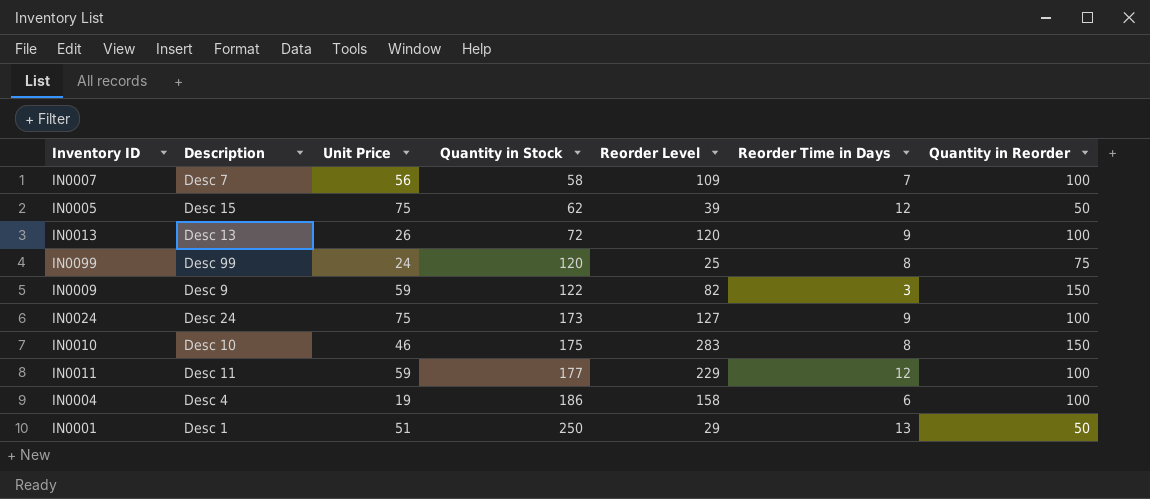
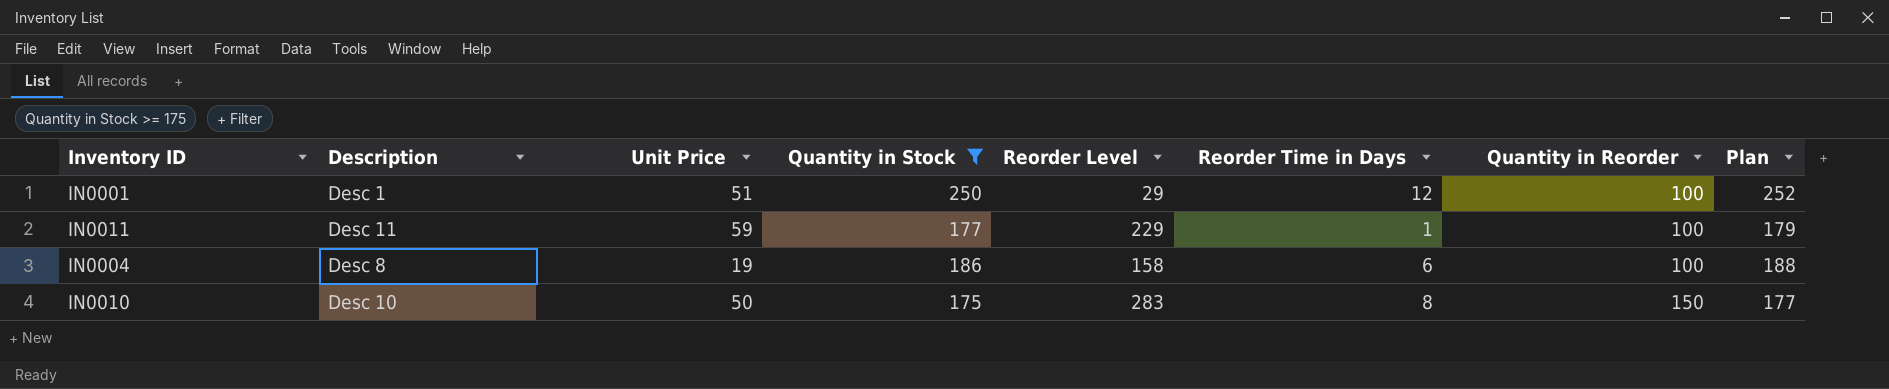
filter: none -> Quantity in Stock >= 175
row order: Quantity in Stock ascending -> Quantity in Reorder ascending
column Plan | formula: none -> [Quantity in Stock] + 2
IN0001 | Reorder Time in Days: 13 -> 12
IN0001 | Quantity in Reorder: 50 -> 100
IN0011 | Reorder Time in Days: 12 -> 1
IN0004 | Description: Desc 4 -> Desc 8
IN0010 | Unit Price: 46 -> 50

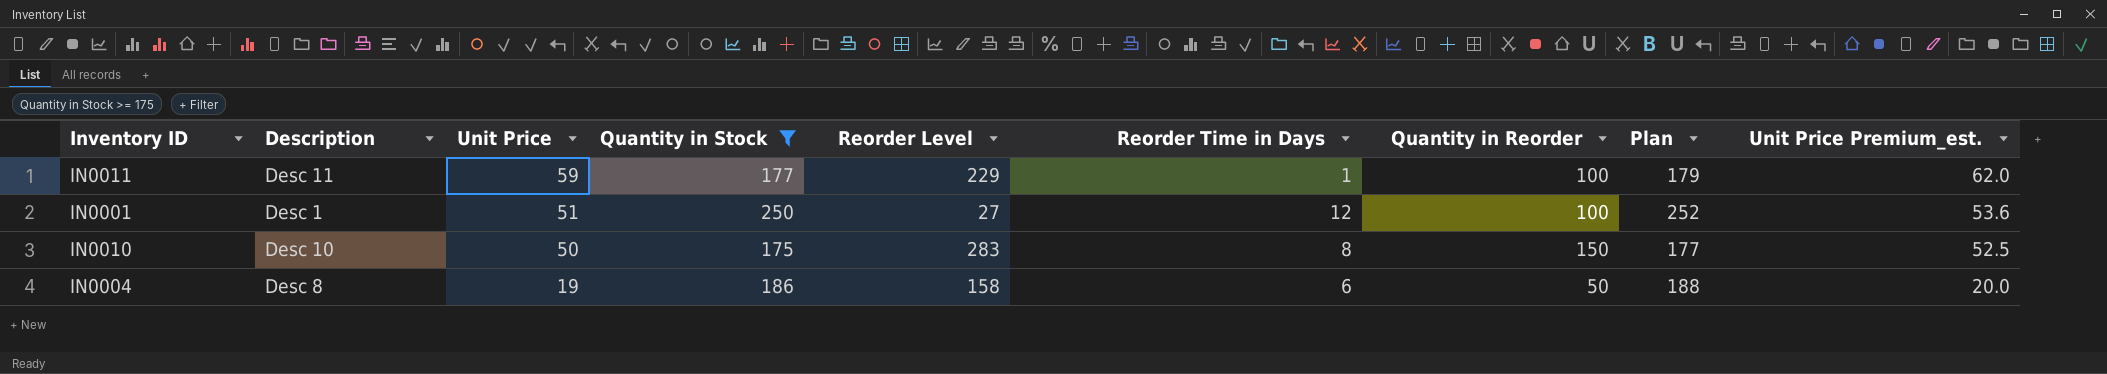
row order: Quantity in Reorder ascending -> Unit Price descending
column Unit Price Premium_est. | formula: none -> [Unit Price] * 1.05
IN0001 | Reorder Level: 29 -> 27
IN0004 | Quantity in Reorder: 100 -> 50

